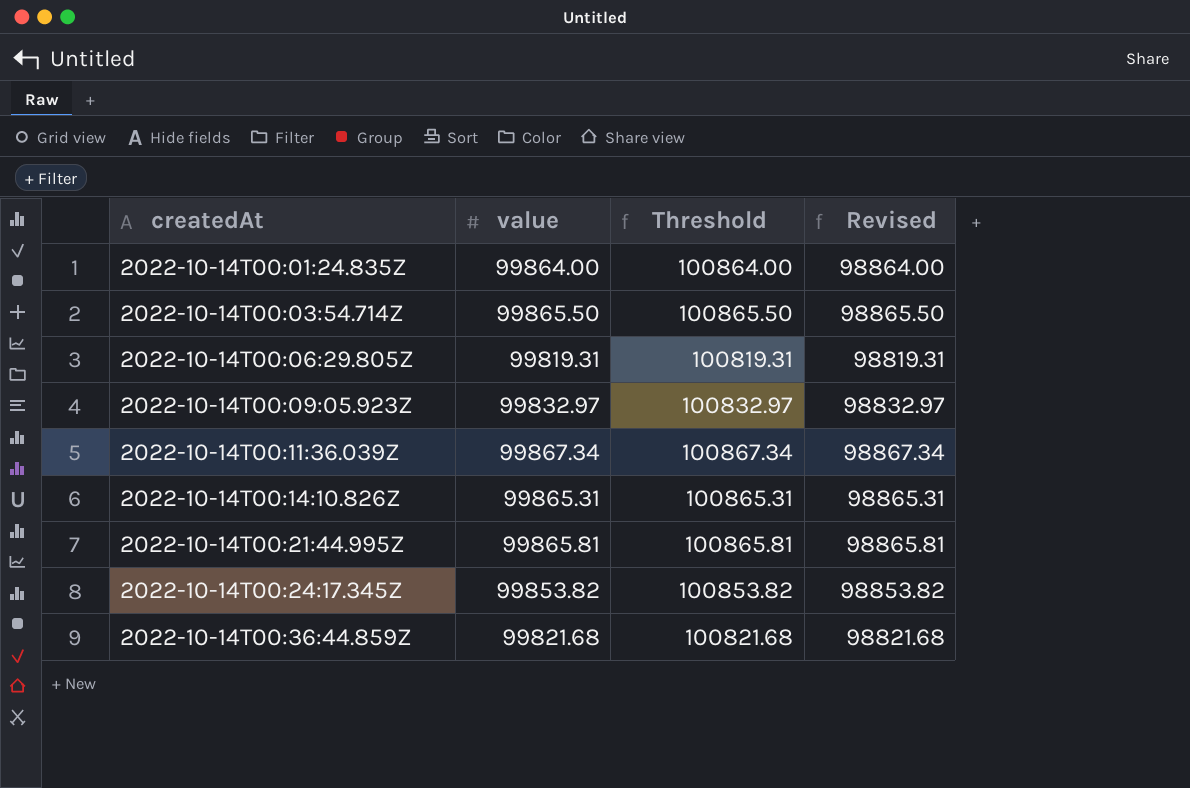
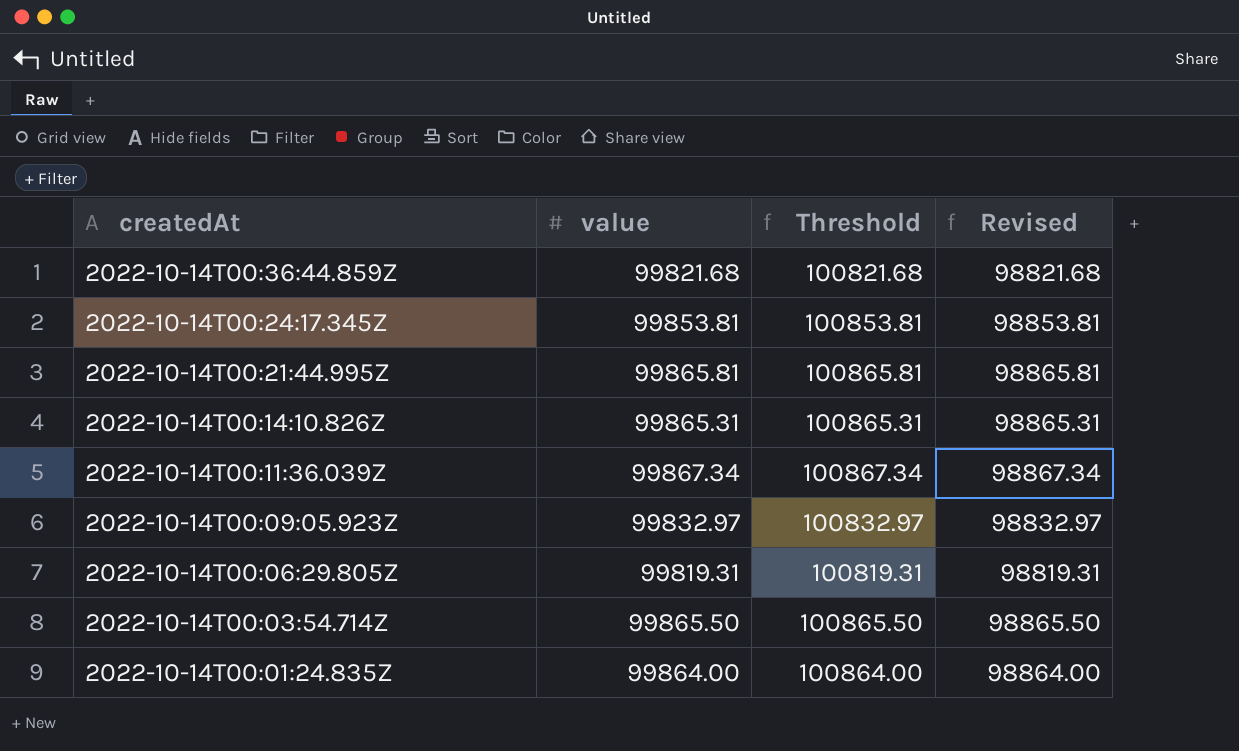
row order: createdAt ascending -> createdAt descending
2022-10-14T00:24:17.345Z | value: 99853.82 -> 99853.81
2022-10-14T00:24:17.345Z | Threshold: 100853.82 -> 100853.81
2022-10-14T00:24:17.345Z | Revised: 98853.82 -> 98853.81

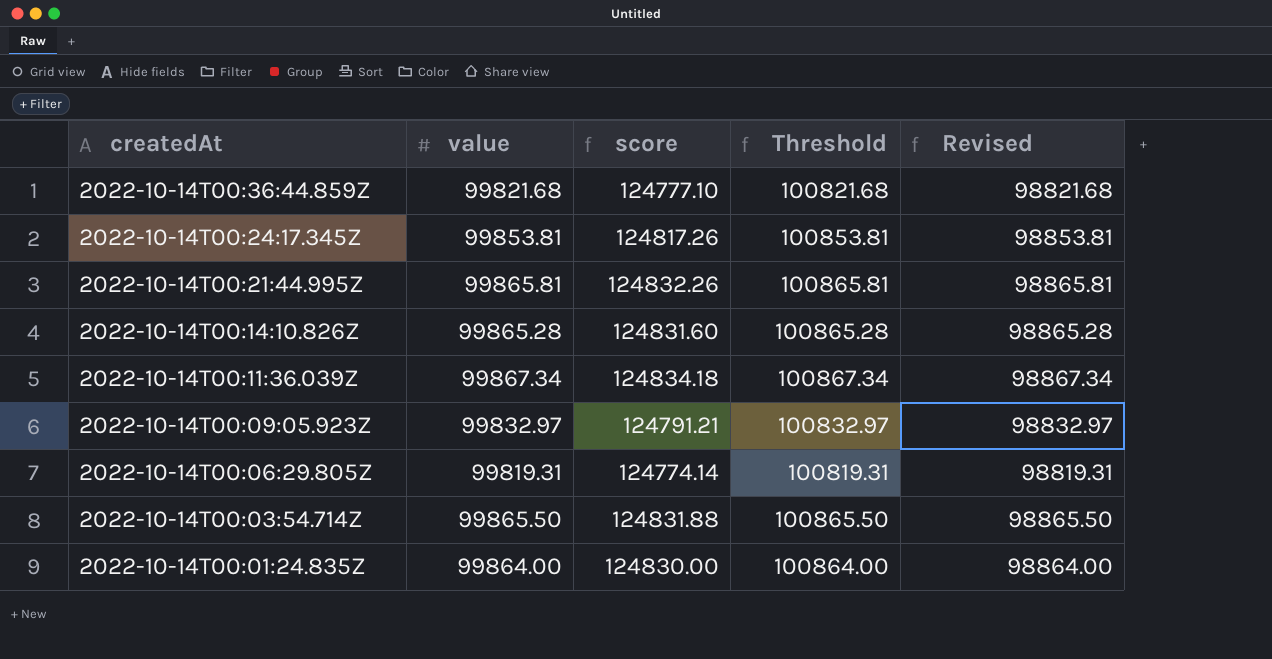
column score | formula: none -> [value] * 1.25
2022-10-14T00:14:10.826Z | value: 99865.31 -> 99865.28
2022-10-14T00:14:10.826Z | Threshold: 100865.31 -> 100865.28
2022-10-14T00:14:10.826Z | Revised: 98865.31 -> 98865.28

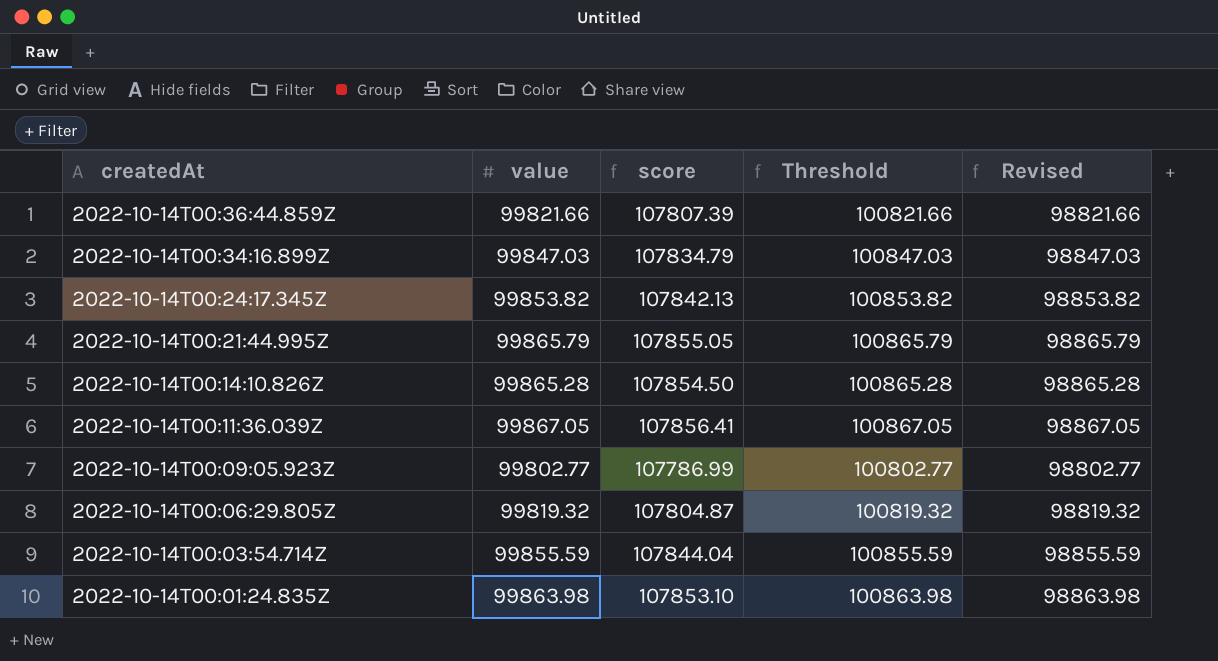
column score | formula: [value] * 1.25 -> [value] * 1.08
2022-10-14T00:36:44.859Z | value: 99821.68 -> 99821.66
2022-10-14T00:36:44.859Z | Threshold: 100821.68 -> 100821.66
2022-10-14T00:36:44.859Z | Revised: 98821.68 -> 98821.66
row 2022-10-14T00:34:16.899Z: none -> 99847.03 | 107834.79 | 100847.03 | 98847.03
2022-10-14T00:24:17.345Z | value: 99853.81 -> 99853.82
2022-10-14T00:24:17.345Z | Threshold: 100853.81 -> 100853.82
2022-10-14T00:24:17.345Z | Revised: 98853.81 -> 98853.82
2022-10-14T00:21:44.995Z | value: 99865.81 -> 99865.79
2022-10-14T00:21:44.995Z | Threshold: 100865.81 -> 100865.79
2022-10-14T00:21:44.995Z | Revised: 98865.81 -> 98865.79
2022-10-14T00:11:36.039Z | value: 99867.34 -> 99867.05
2022-10-14T00:11:36.039Z | Threshold: 100867.34 -> 100867.05
2022-10-14T00:11:36.039Z | Revised: 98867.34 -> 98867.05
2022-10-14T00:09:05.923Z | value: 99832.97 -> 99802.77
2022-10-14T00:09:05.923Z | Threshold: 100832.97 -> 100802.77
2022-10-14T00:09:05.923Z | Revised: 98832.97 -> 98802.77
2022-10-14T00:06:29.805Z | value: 99819.31 -> 99819.32
2022-10-14T00:06:29.805Z | Threshold: 100819.31 -> 100819.32
2022-10-14T00:06:29.805Z | Revised: 98819.31 -> 98819.32
2022-10-14T00:03:54.714Z | value: 99865.50 -> 99855.59
2022-10-14T00:03:54.714Z | Threshold: 100865.50 -> 100855.59
2022-10-14T00:03:54.714Z | Revised: 98865.50 -> 98855.59
2022-10-14T00:01:24.835Z | value: 99864.00 -> 99863.98
2022-10-14T00:01:24.835Z | Threshold: 100864.00 -> 100863.98
2022-10-14T00:01:24.835Z | Revised: 98864.00 -> 98863.98

